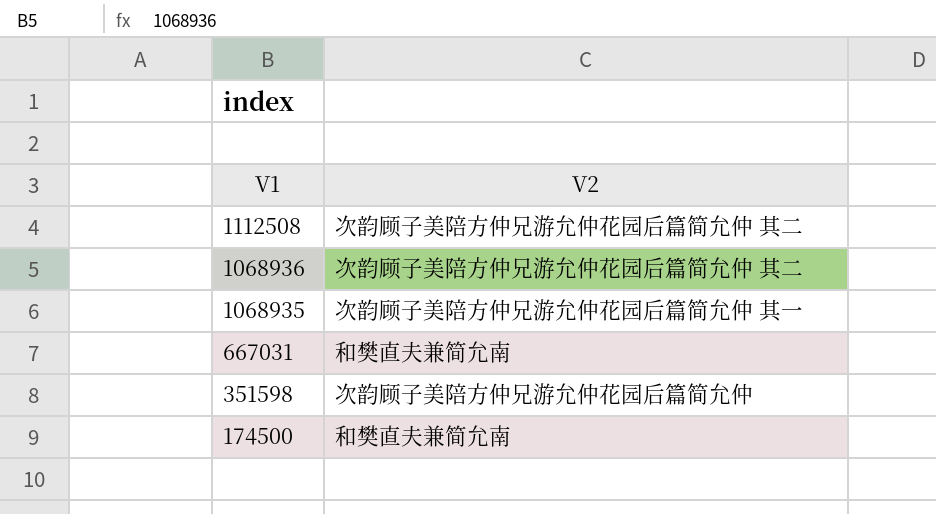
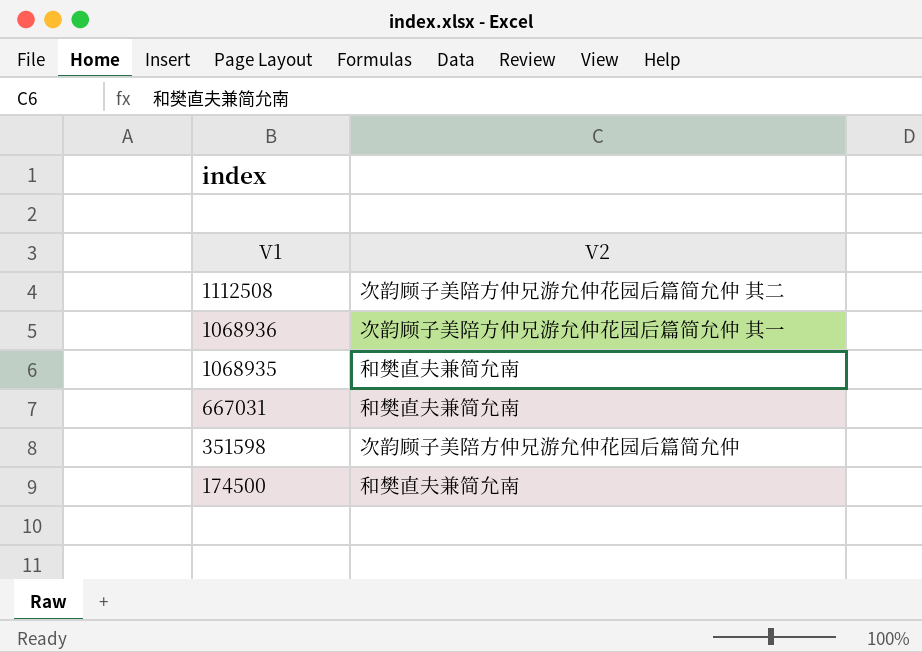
1068936 | V2: 次韵顾子美陪方仲兄游允仲花园后篇简允仲 其二 -> 次韵顾子美陪方仲兄游允仲花园后篇简允仲 其一
1068935 | V2: 次韵顾子美陪方仲兄游允仲花园后篇简允仲 其一 -> 和樊直夫兼简允南

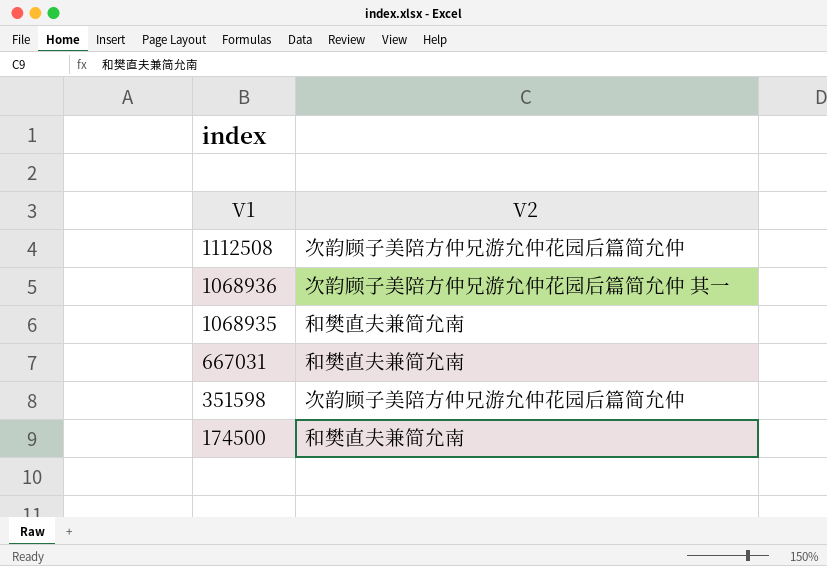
1112508 | V2: 次韵顾子美陪方仲兄游允仲花园后篇简允仲 其二 -> 次韵顾子美陪方仲兄游允仲花园后篇简允仲

